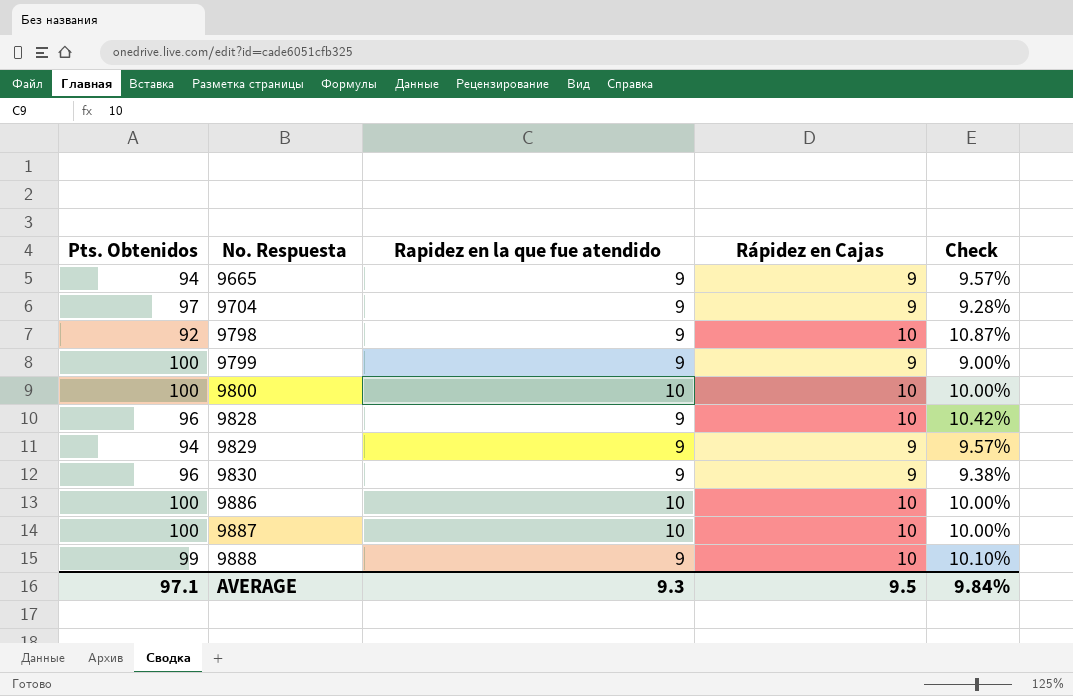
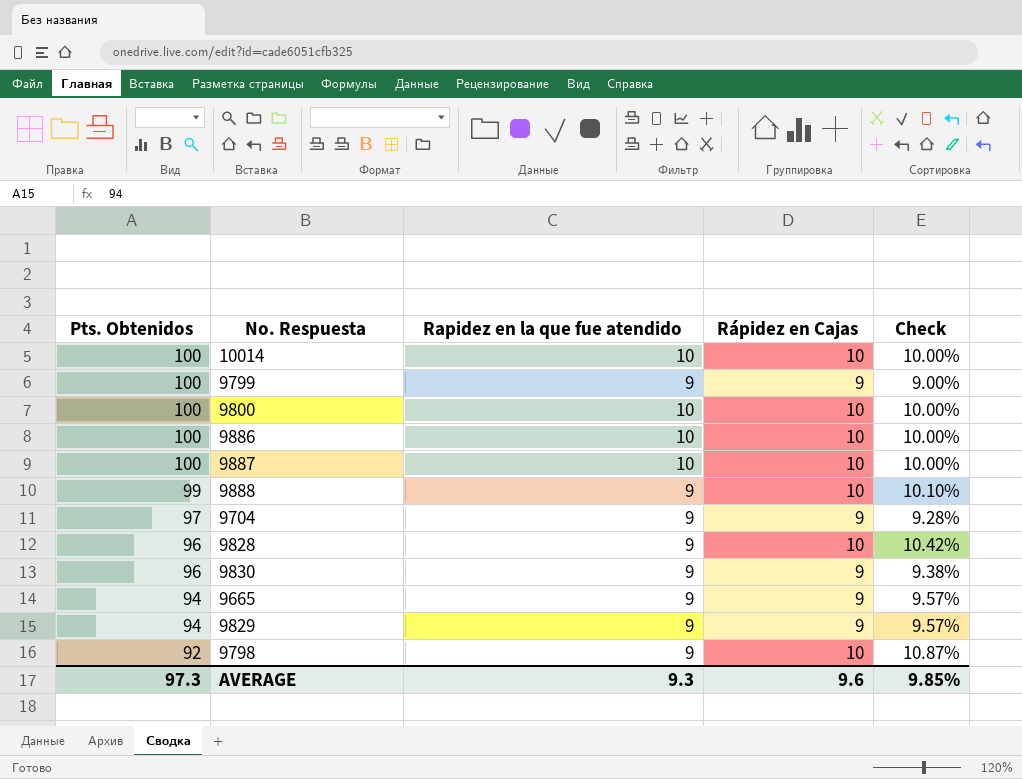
row order: No. Respuesta ascending -> Pts. Obtenidos descending
row 10014: none -> 100 | 10 | 10 | 10.00%
AVERAGE | Pts. Obtenidos: 97.1 -> 97.3
AVERAGE | Rápidez en Cajas: 9.5 -> 9.6
AVERAGE | Check: 9.84% -> 9.85%

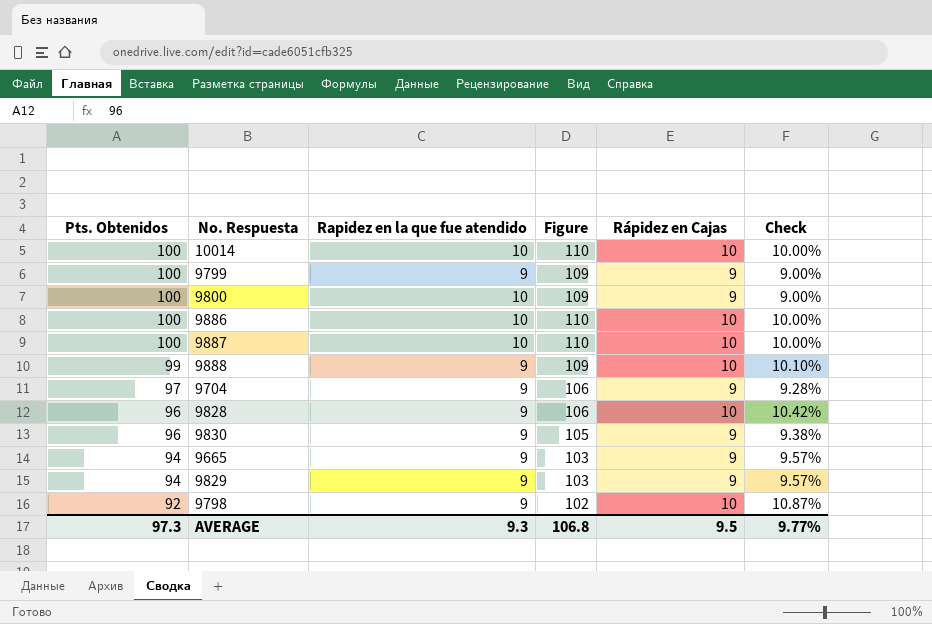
column Figure | formula: none -> [Pts. Obtenidos] + [Rápidez en Cajas]
9800 | Rápidez en Cajas: 10 -> 9
9800 | Check: 10.00% -> 9.00%
AVERAGE | Rápidez en Cajas: 9.6 -> 9.5
AVERAGE | Check: 9.85% -> 9.77%

